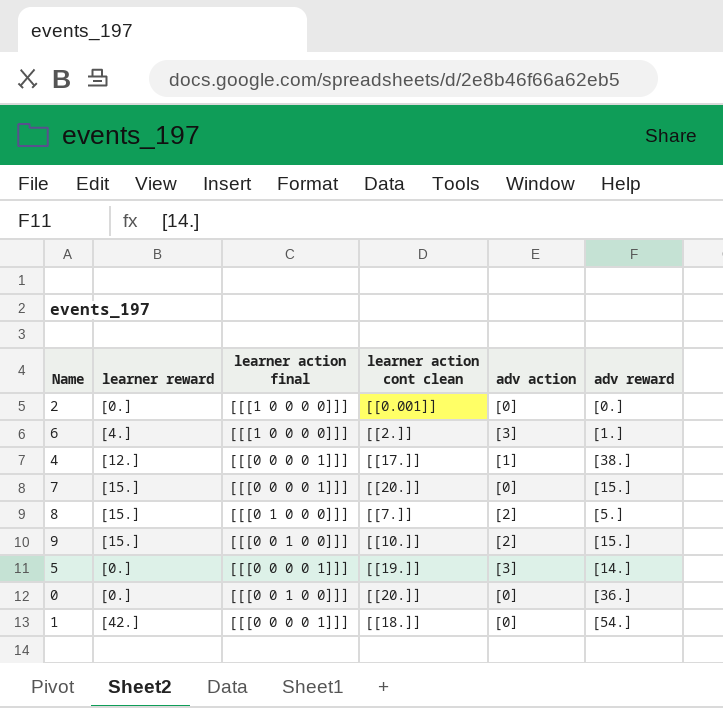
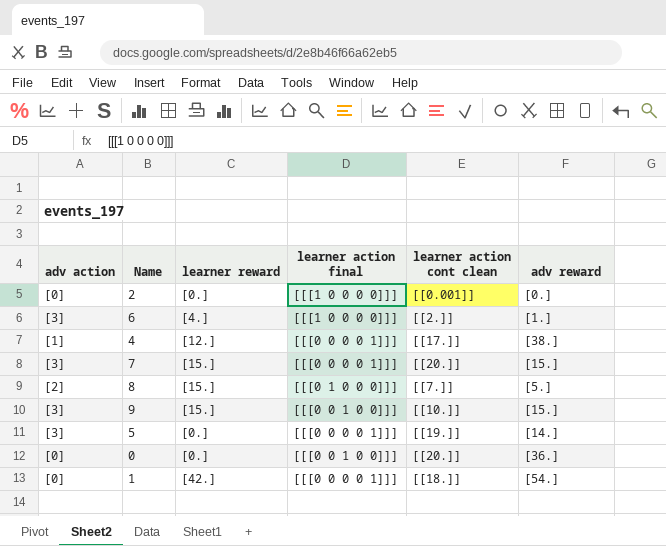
column adv action | position: 5 -> 1
7 | adv action: [0] -> [3]
9 | adv action: [2] -> [3]

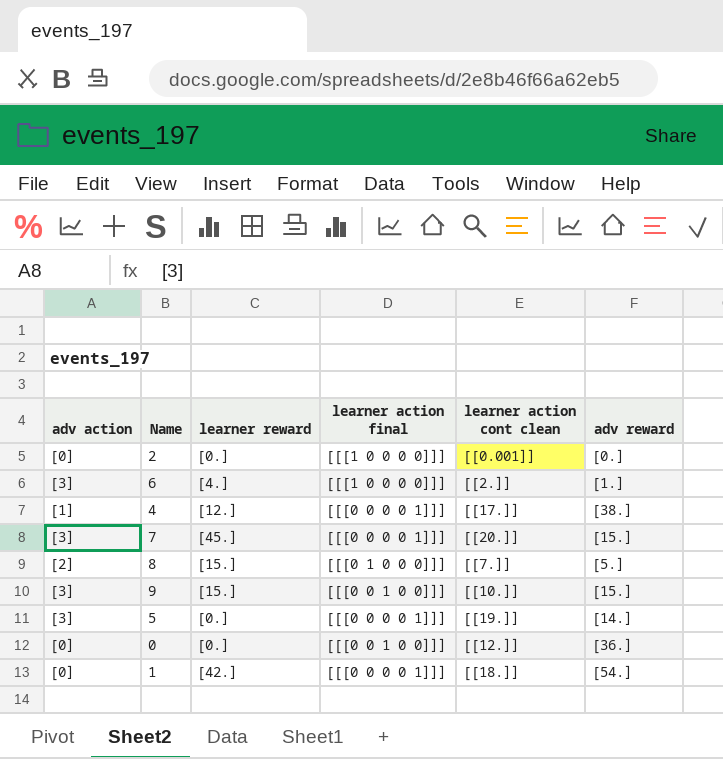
7 | learner reward: [15.] -> [45.]
0 | learner action cont clean: [[20.]] -> [[12.]]

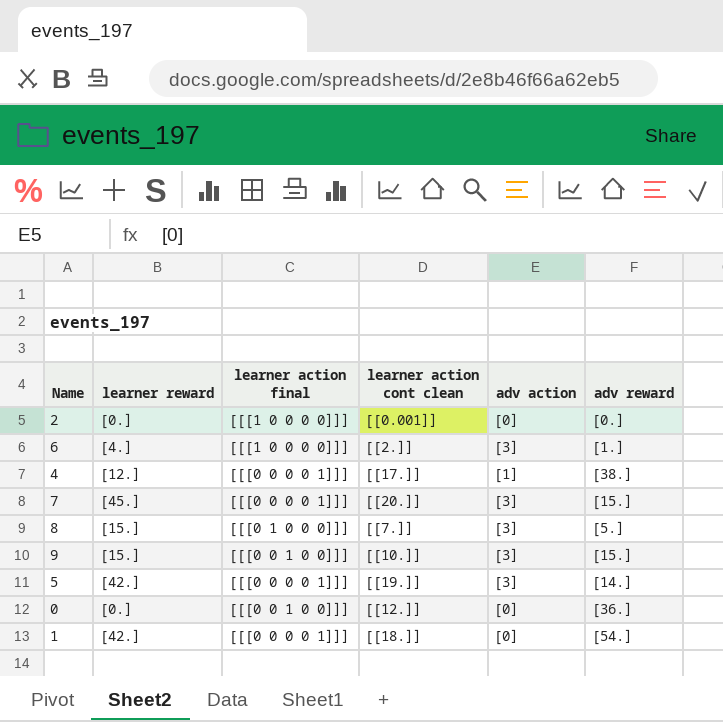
column adv action | position: 1 -> 5
8 | adv action: [2] -> [3]
5 | learner reward: [0.] -> [42.]

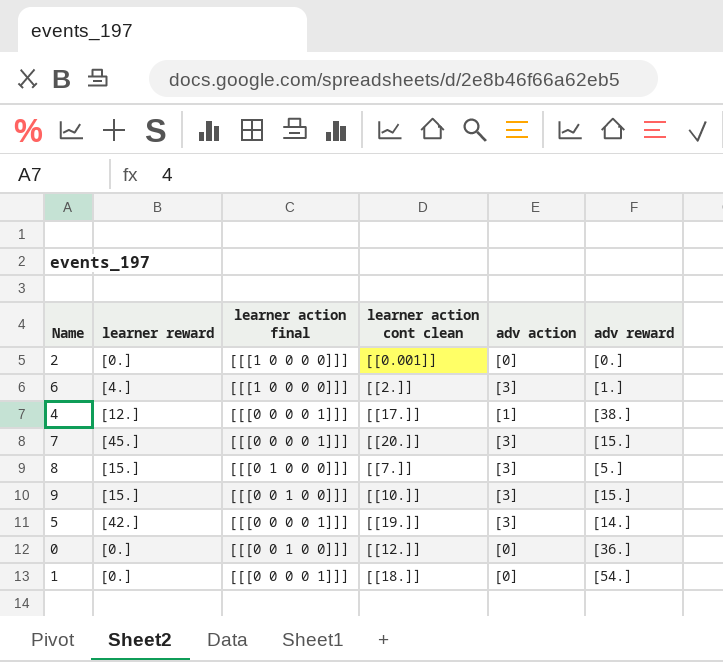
1 | learner reward: [42.] -> [0.]

